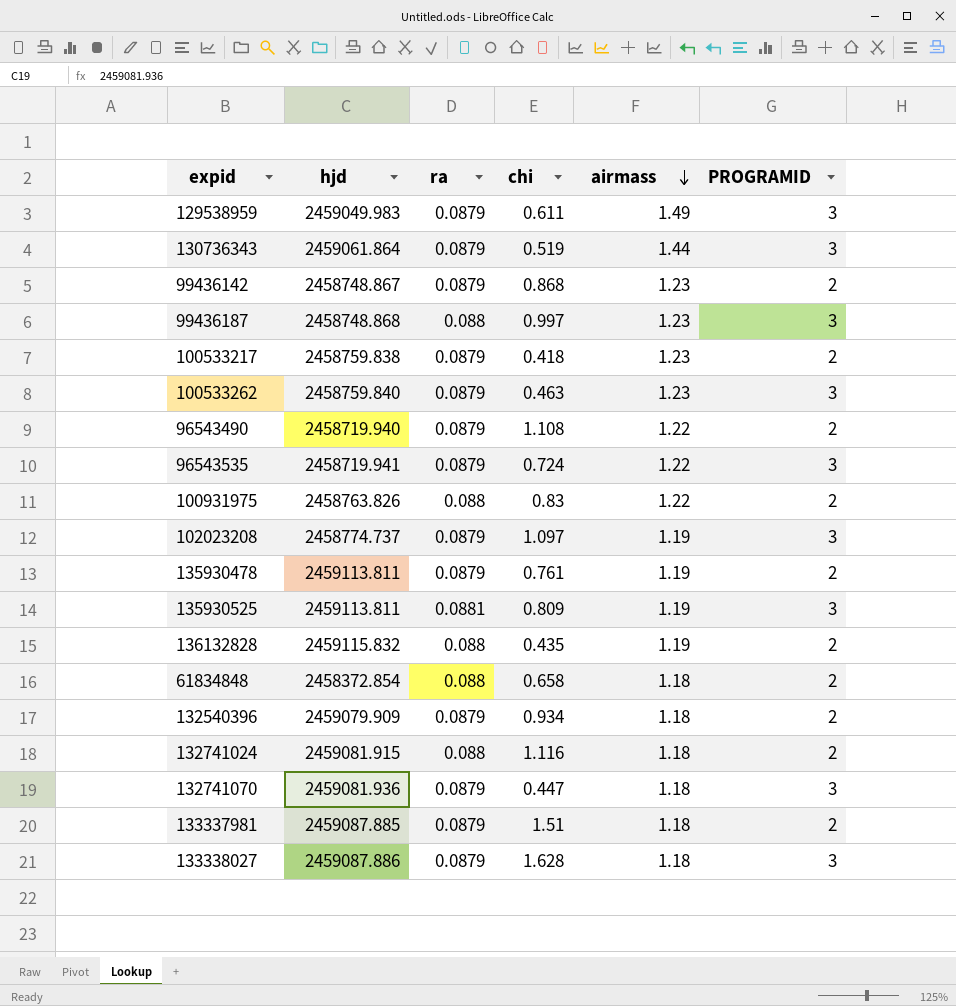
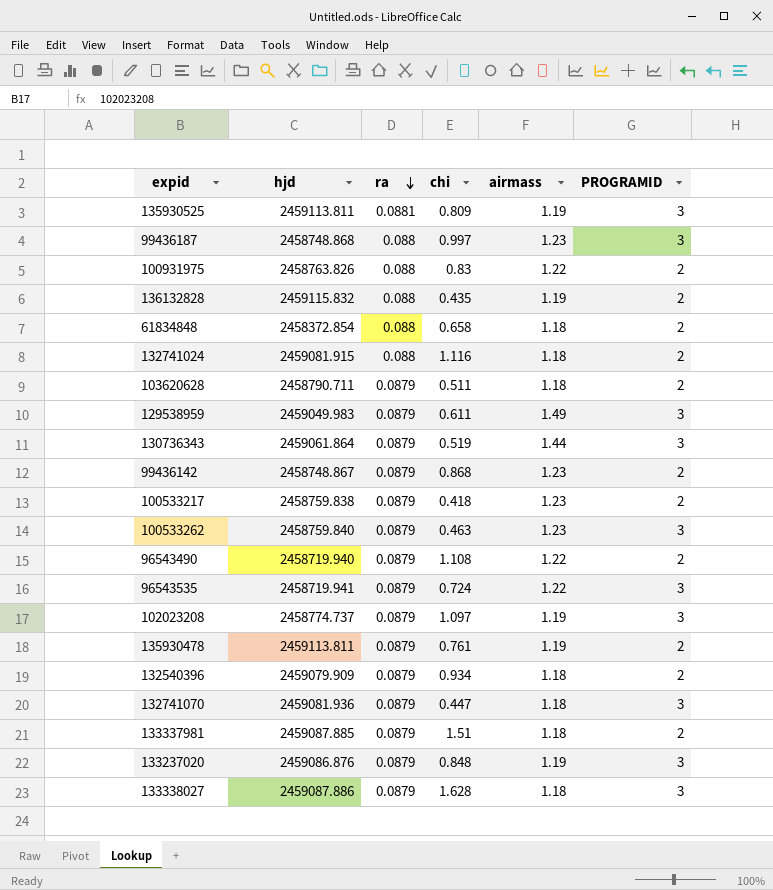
row order: airmass descending -> ra descending
row 103620628: none -> 2458790.711 | 0.0879 | 0.511 | 1.18 | 2
row 133237020: none -> 2459086.876 | 0.0879 | 0.848 | 1.19 | 3

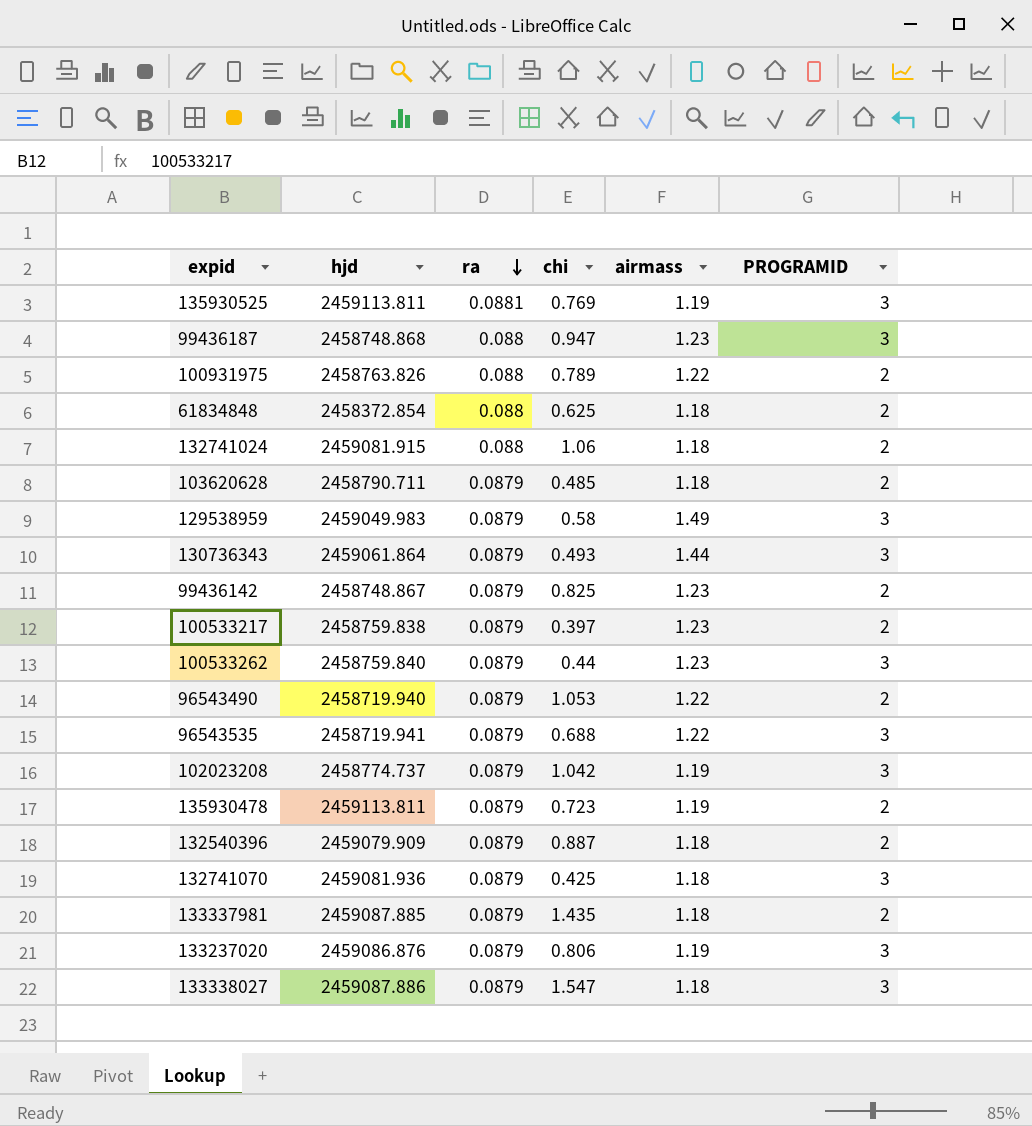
row 136132828: 2459115.832 | 0.088 | 0.435 | 1.19 | 2 -> none
135930525 | chi: 0.809 -> 0.769
99436187 | chi: 0.997 -> 0.947
100931975 | chi: 0.83 -> 0.789
61834848 | chi: 0.658 -> 0.625
132741024 | chi: 1.116 -> 1.06
103620628 | chi: 0.511 -> 0.485
129538959 | chi: 0.611 -> 0.58
130736343 | chi: 0.519 -> 0.493
99436142 | chi: 0.868 -> 0.825
100533217 | chi: 0.418 -> 0.397
100533262 | chi: 0.463 -> 0.44
96543490 | chi: 1.108 -> 1.053
96543535 | chi: 0.724 -> 0.688
102023208 | chi: 1.097 -> 1.042
135930478 | chi: 0.761 -> 0.723
132540396 | chi: 0.934 -> 0.887
132741070 | chi: 0.447 -> 0.425
133337981 | chi: 1.51 -> 1.435
133237020 | chi: 0.848 -> 0.806
133338027 | chi: 1.628 -> 1.547

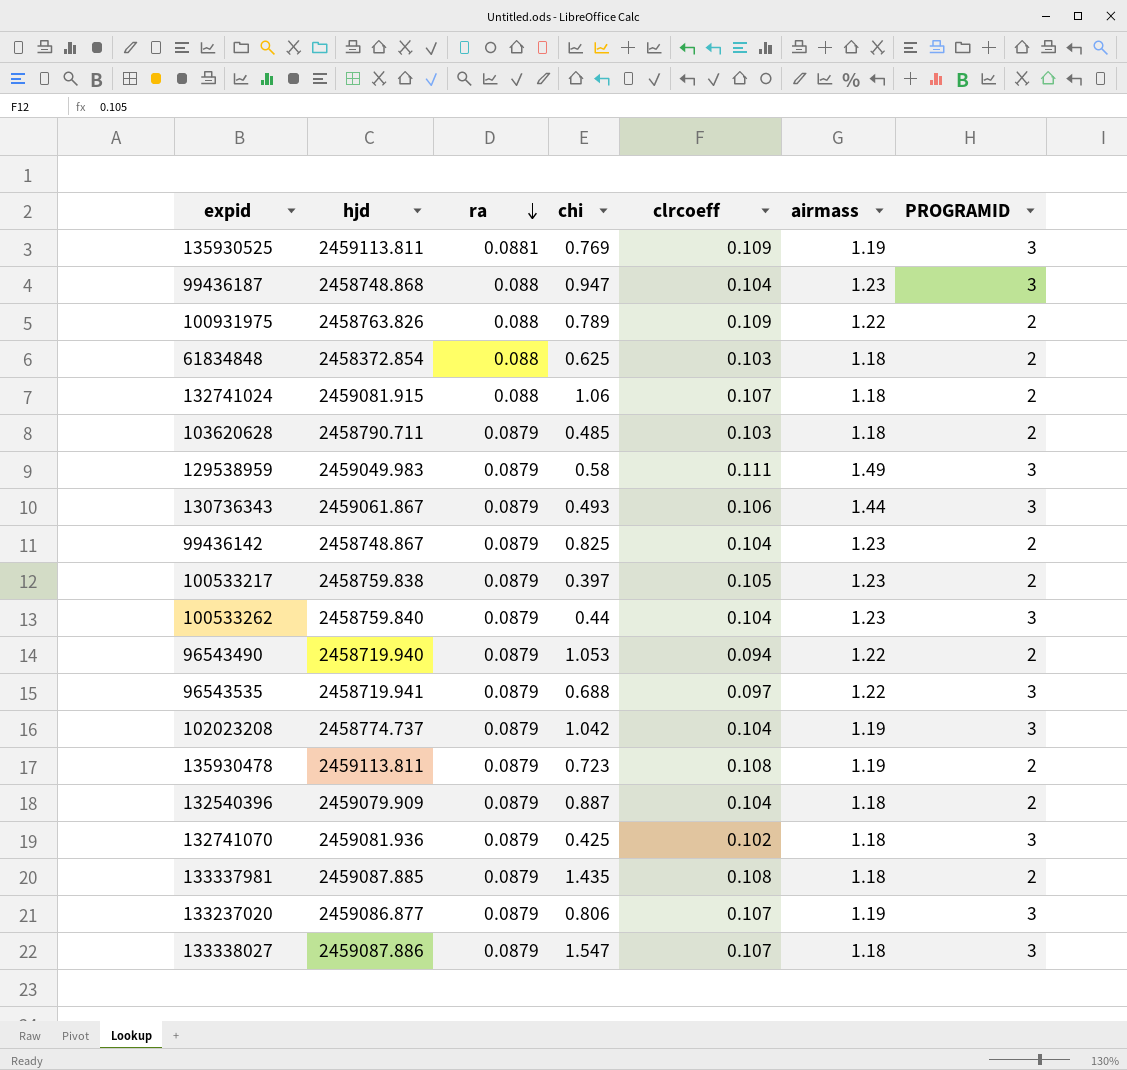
column clrcoeff | position: none -> 5
130736343 | hjd: 2459061.864 -> 2459061.867
133237020 | hjd: 2459086.876 -> 2459086.877

